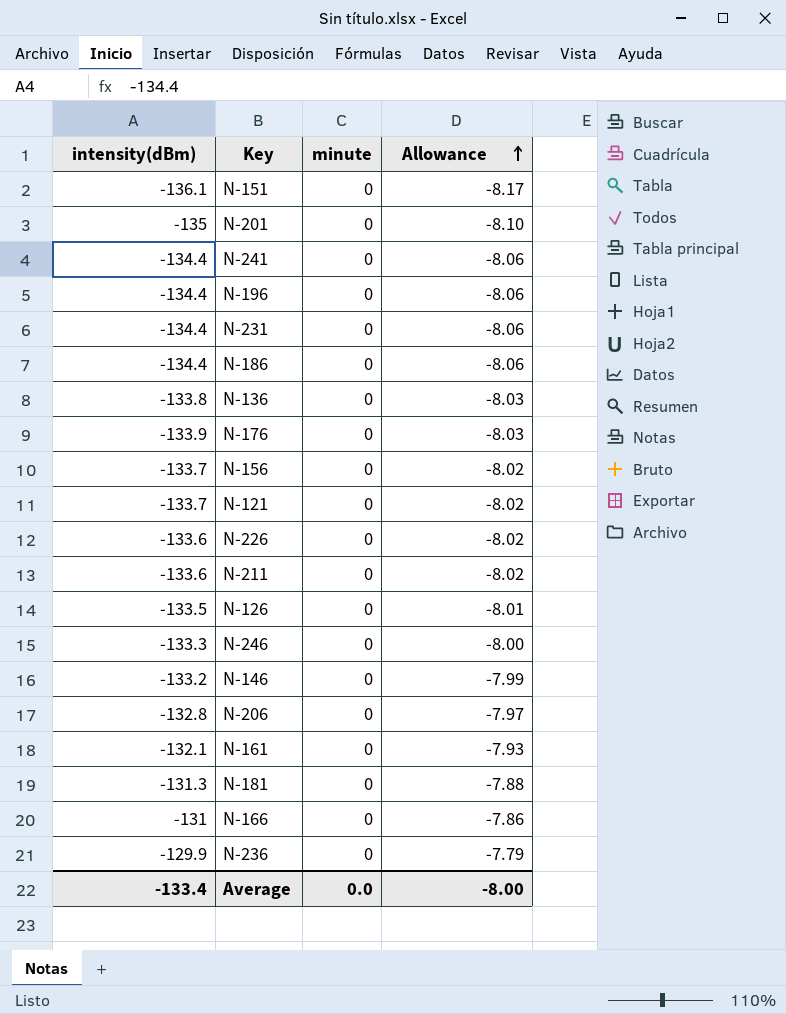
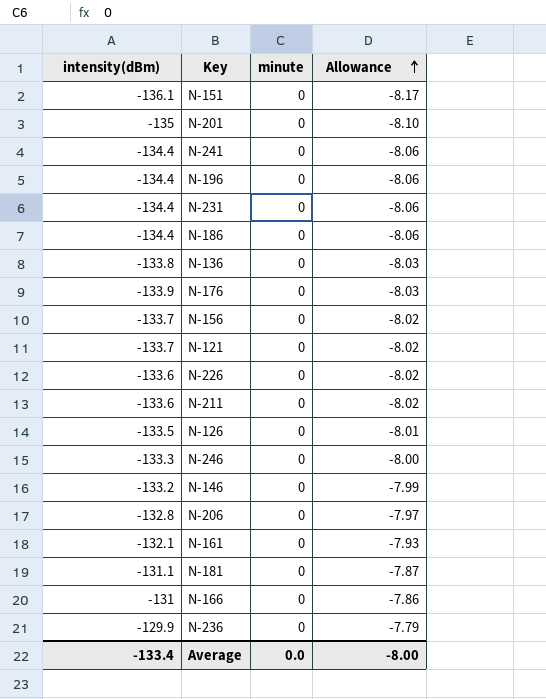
N-181 | intensity(dBm): -131.3 -> -131.1
N-181 | Allowance: -7.88 -> -7.87

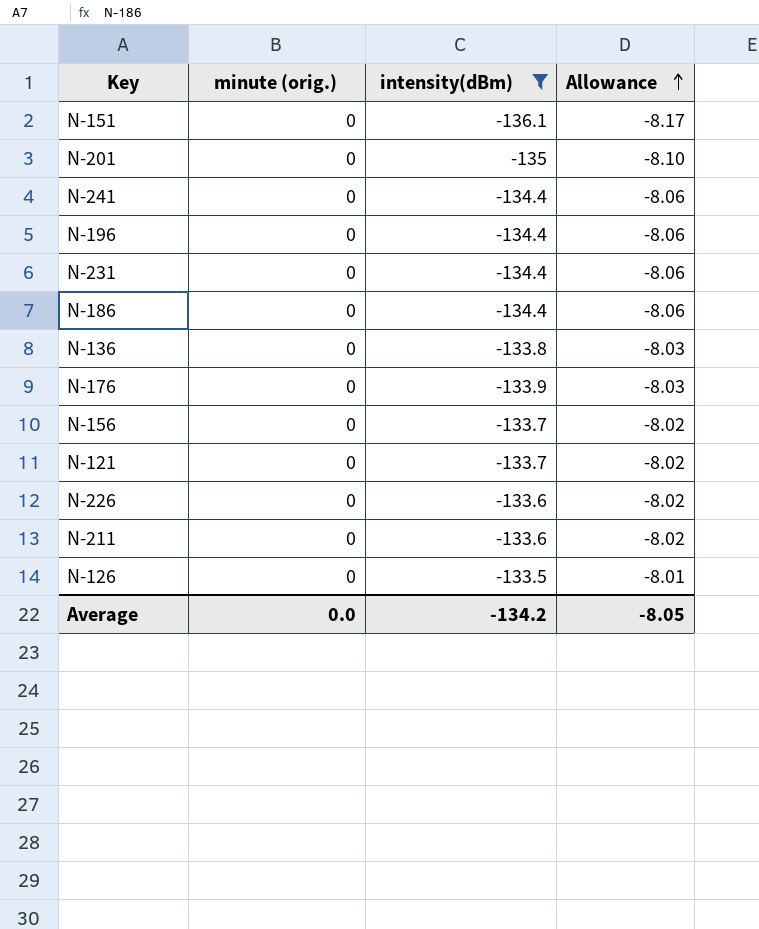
filter: none -> intensity(dBm) <= -133.5
column name: minute -> minute (orig.)
column intensity(dBm) | position: 1 -> 3
Average | intensity(dBm): -133.4 -> -134.2
Average | Allowance: -8.00 -> -8.05

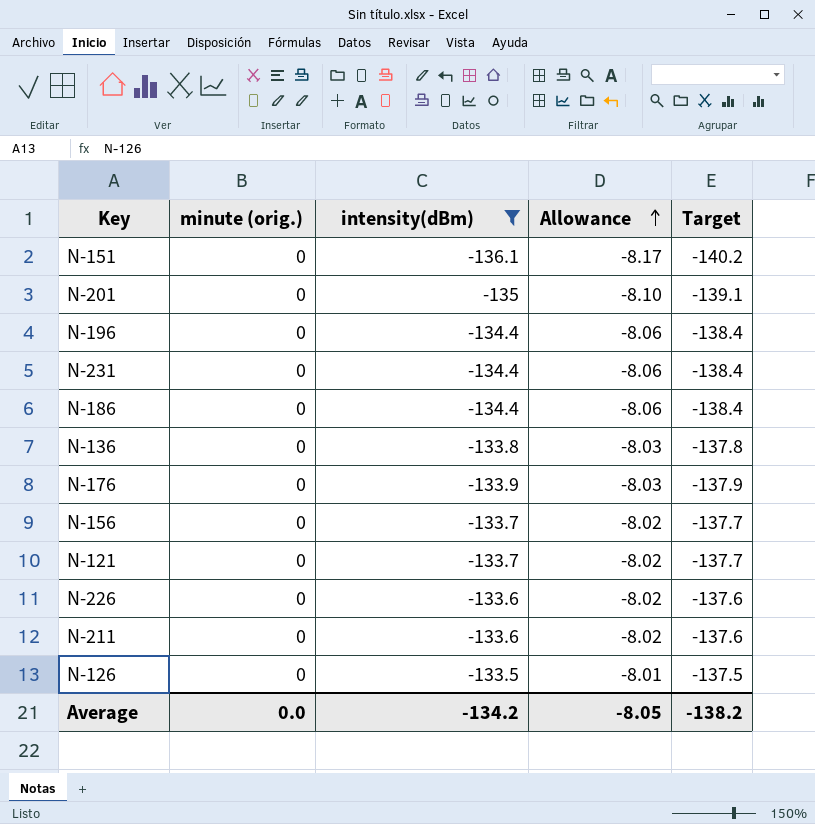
column Target | formula: none -> [intensity(dBm)] * 1.03
row N-241: 0 | -134.4 | -8.06 -> none

